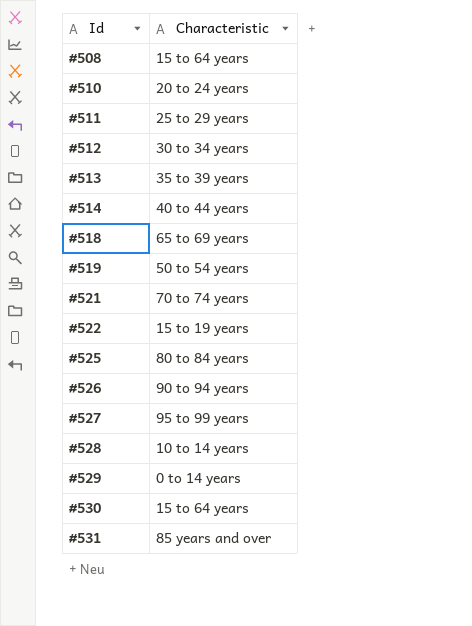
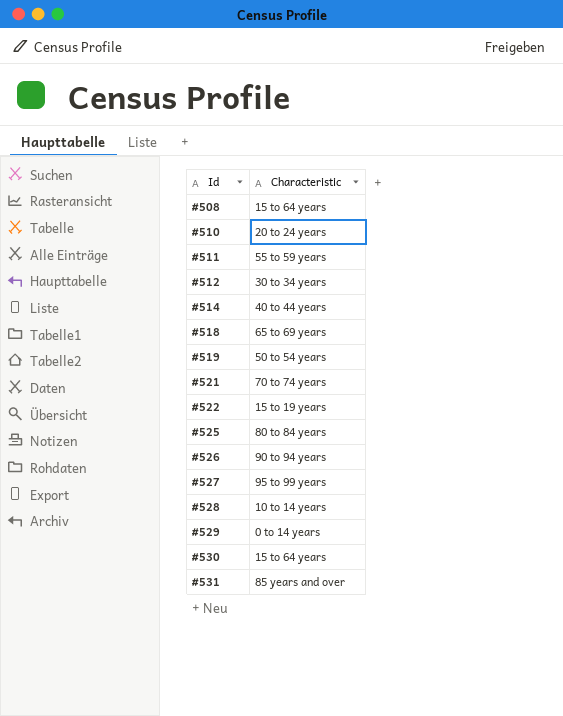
row #513: 35 to 39 years -> none
#511 | Characteristic: 25 to 29 years -> 55 to 59 years

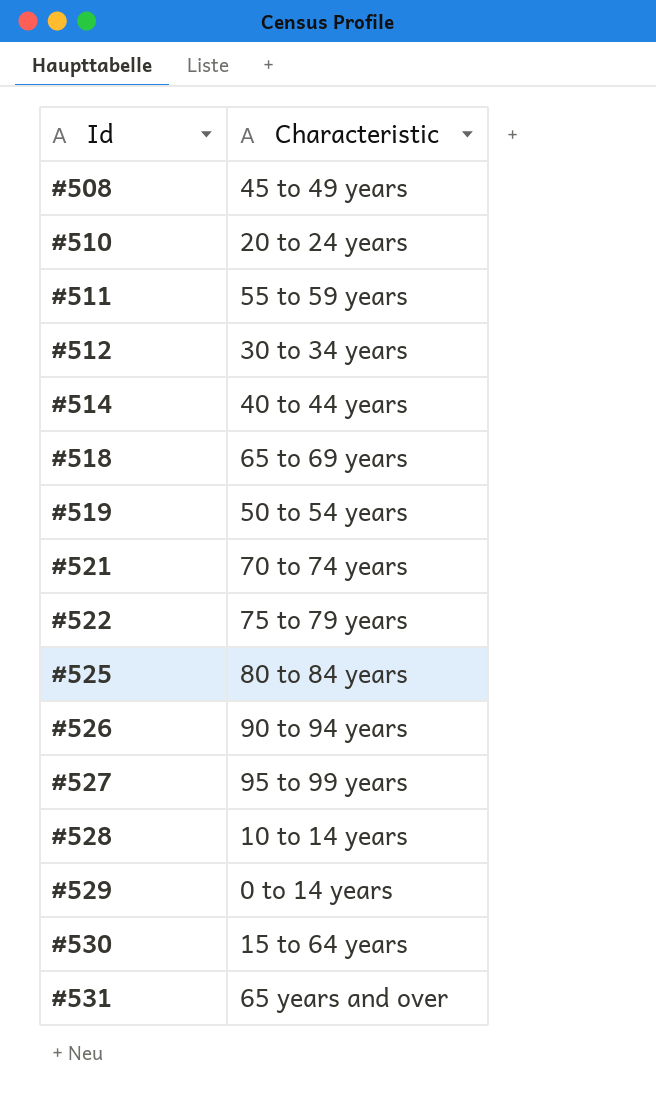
#508 | Characteristic: 15 to 64 years -> 45 to 49 years
#522 | Characteristic: 15 to 19 years -> 75 to 79 years
#531 | Characteristic: 85 years and over -> 65 years and over

